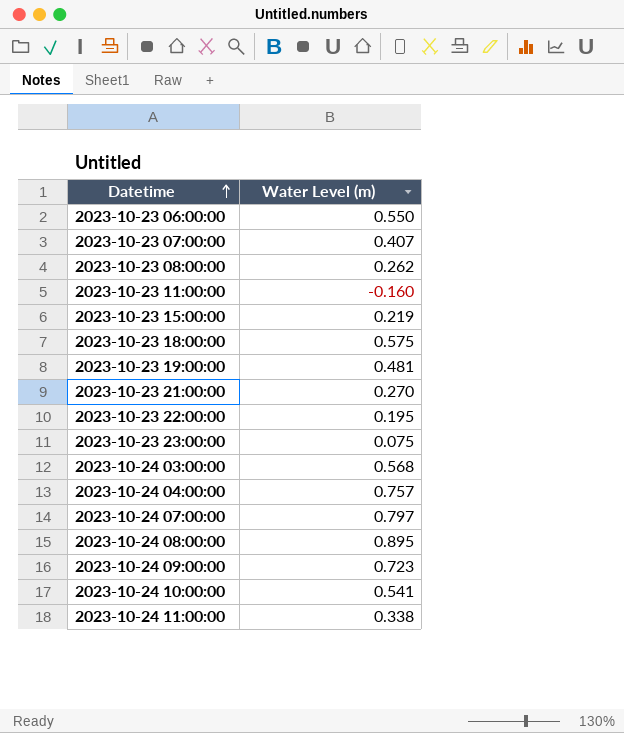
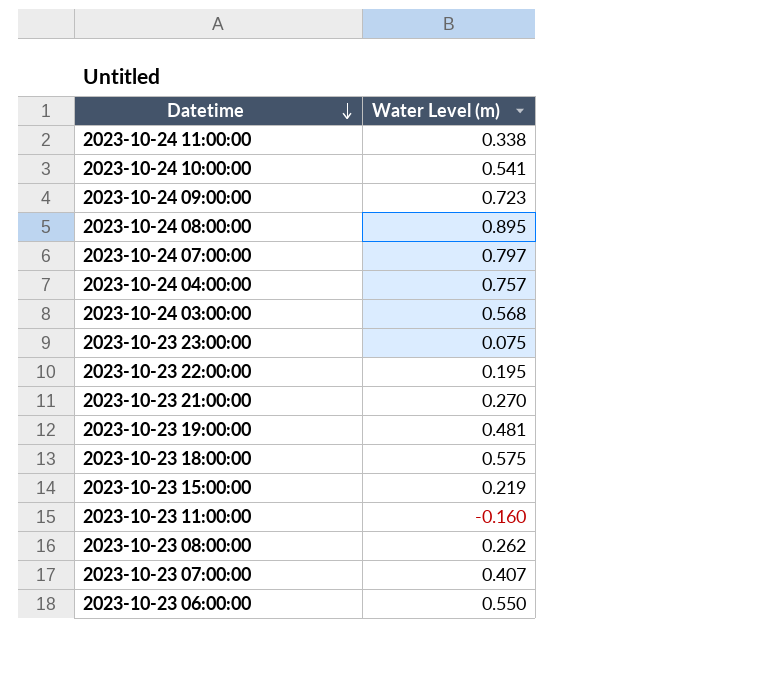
row order: Datetime ascending -> Datetime descending

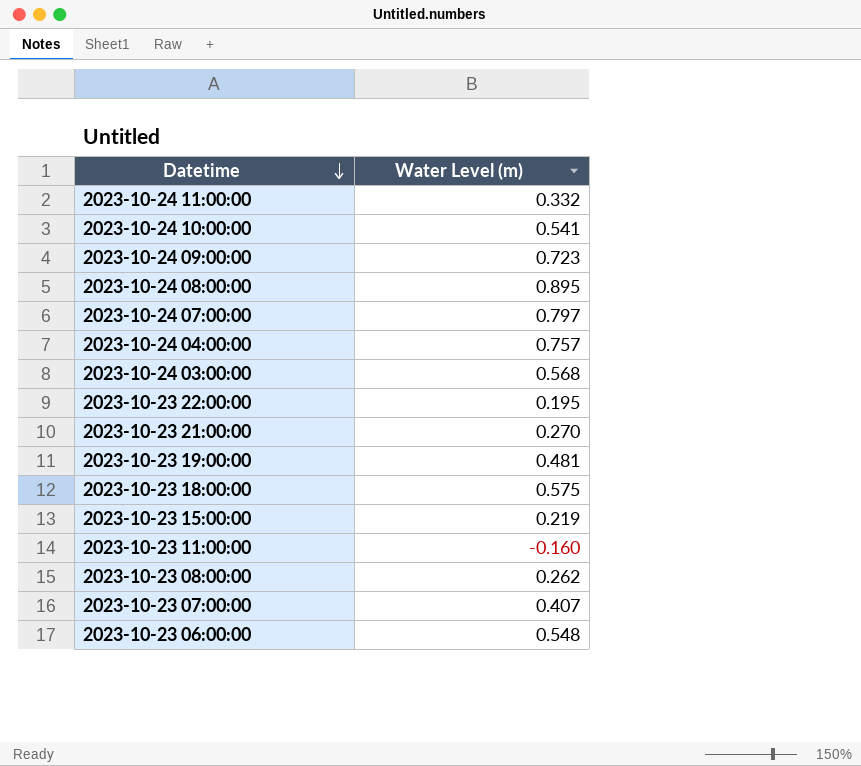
row 2023-10-23 23:00:00: 0.075 -> none
2023-10-24 11:00:00 | Water Level (m): 0.338 -> 0.332
2023-10-23 06:00:00 | Water Level (m): 0.550 -> 0.548

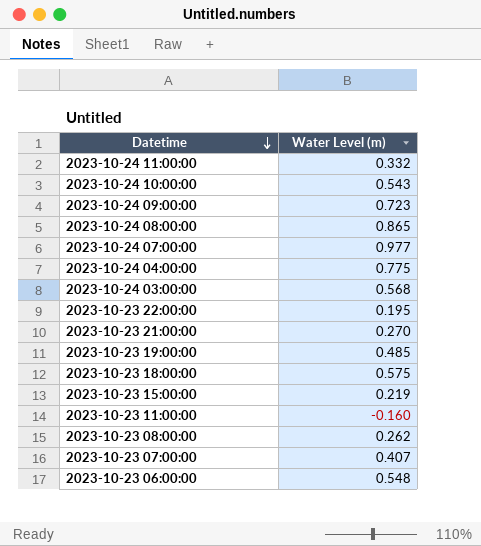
2023-10-24 10:00:00 | Water Level (m): 0.541 -> 0.543
2023-10-24 08:00:00 | Water Level (m): 0.895 -> 0.865
2023-10-24 07:00:00 | Water Level (m): 0.797 -> 0.977
2023-10-24 04:00:00 | Water Level (m): 0.757 -> 0.775
2023-10-23 19:00:00 | Water Level (m): 0.481 -> 0.485

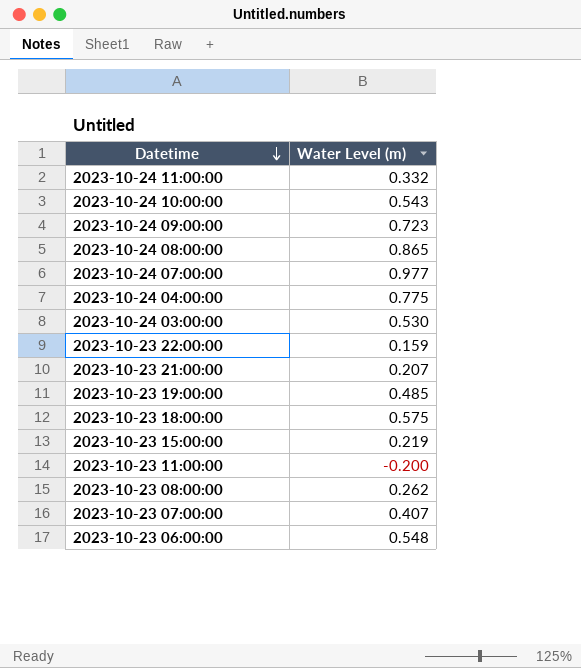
2023-10-24 03:00:00 | Water Level (m): 0.568 -> 0.530
2023-10-23 22:00:00 | Water Level (m): 0.195 -> 0.159
2023-10-23 21:00:00 | Water Level (m): 0.270 -> 0.207
2023-10-23 11:00:00 | Water Level (m): -0.160 -> -0.200

